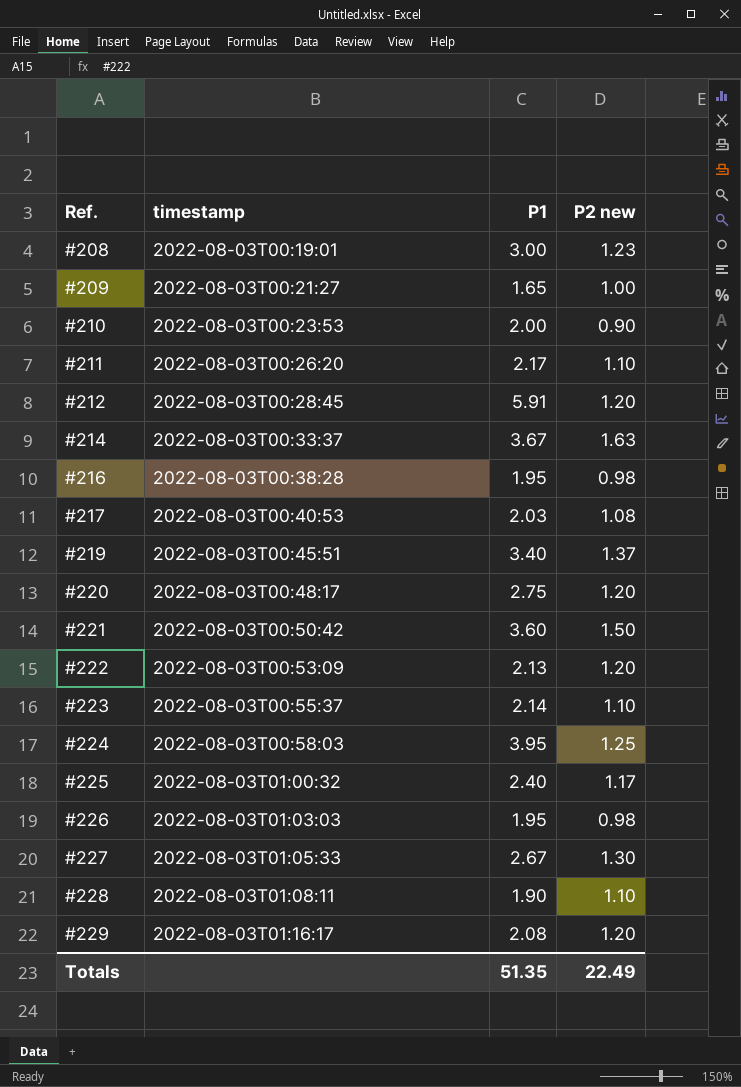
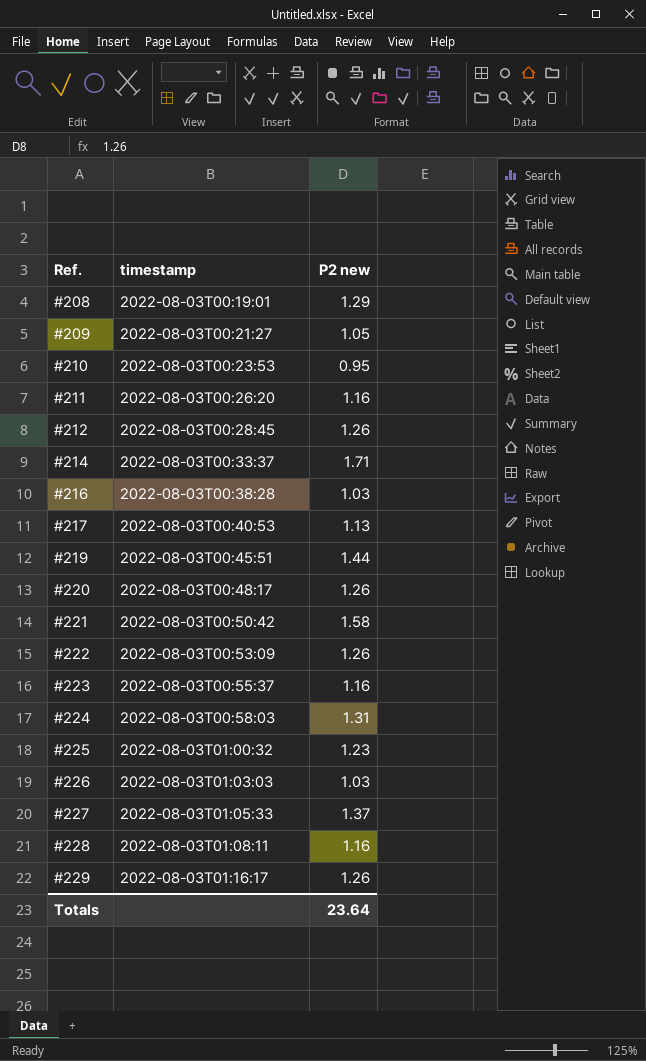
column P1 | position: 3 -> none
#208 | P2 new: 1.23 -> 1.29
#209 | P2 new: 1.00 -> 1.05
#210 | P2 new: 0.90 -> 0.95
#211 | P2 new: 1.10 -> 1.16
#212 | P2 new: 1.20 -> 1.26
#214 | P2 new: 1.63 -> 1.71
#216 | P2 new: 0.98 -> 1.03
#217 | P2 new: 1.08 -> 1.13
#219 | P2 new: 1.37 -> 1.44
#220 | P2 new: 1.20 -> 1.26
#221 | P2 new: 1.50 -> 1.58
#222 | P2 new: 1.20 -> 1.26
#223 | P2 new: 1.10 -> 1.16
#224 | P2 new: 1.25 -> 1.31
#225 | P2 new: 1.17 -> 1.23
#226 | P2 new: 0.98 -> 1.03
#227 | P2 new: 1.30 -> 1.37
#228 | P2 new: 1.10 -> 1.16
#229 | P2 new: 1.20 -> 1.26
Totals | P2 new: 22.49 -> 23.64

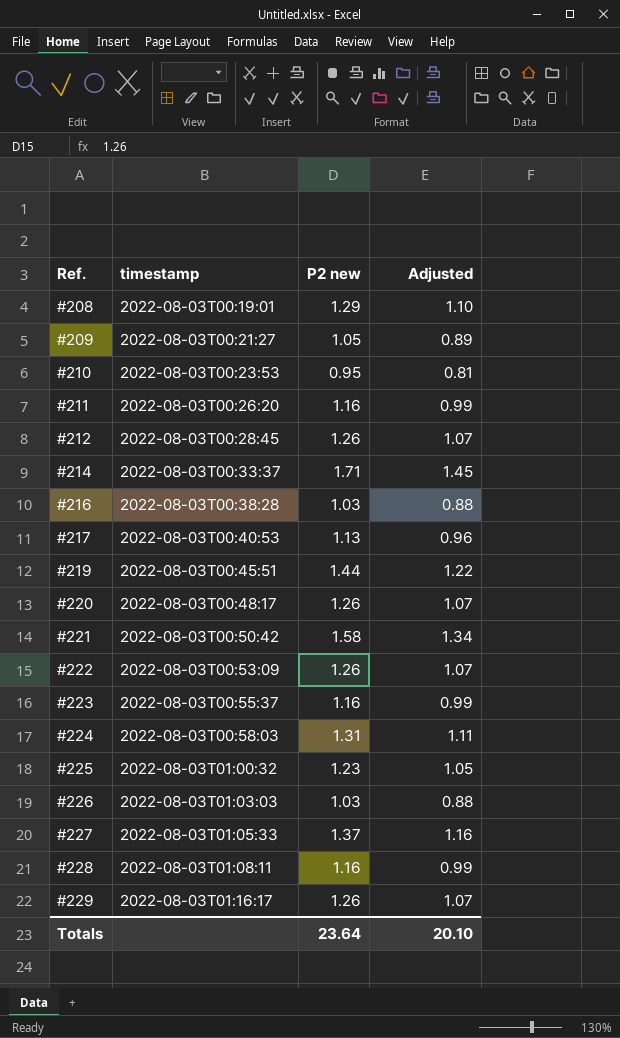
column Adjusted | formula: none -> [P2 new] * 0.85

